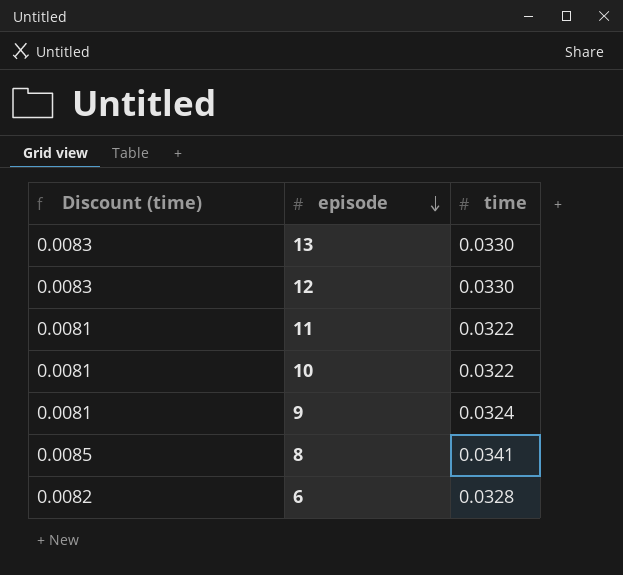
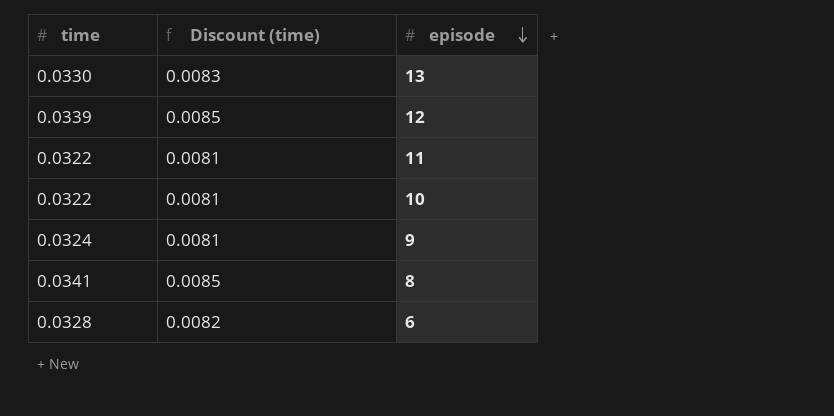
column time | position: 3 -> 1
12 | time: 0.0330 -> 0.0339
12 | Discount (time): 0.0083 -> 0.0085

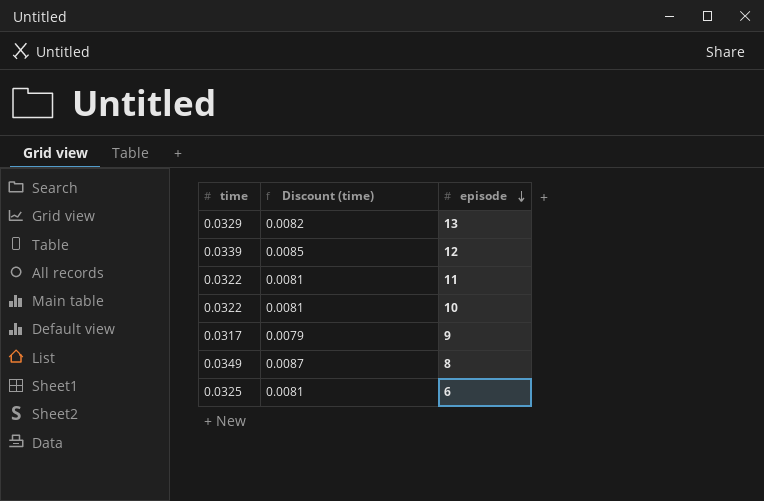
13 | time: 0.0330 -> 0.0329
13 | Discount (time): 0.0083 -> 0.0082
9 | time: 0.0324 -> 0.0317
9 | Discount (time): 0.0081 -> 0.0079
8 | time: 0.0341 -> 0.0349
8 | Discount (time): 0.0085 -> 0.0087
6 | time: 0.0328 -> 0.0325
6 | Discount (time): 0.0082 -> 0.0081

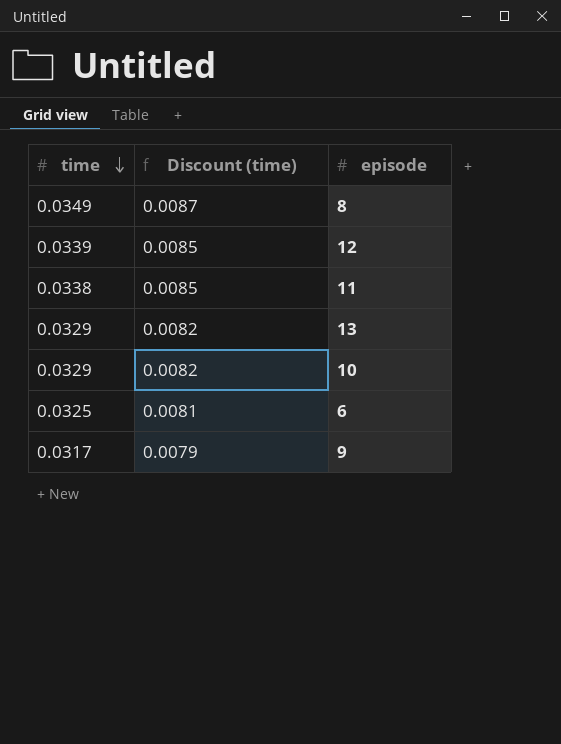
row order: episode descending -> time descending
11 | time: 0.0322 -> 0.0338
11 | Discount (time): 0.0081 -> 0.0085
10 | time: 0.0322 -> 0.0329
10 | Discount (time): 0.0081 -> 0.0082

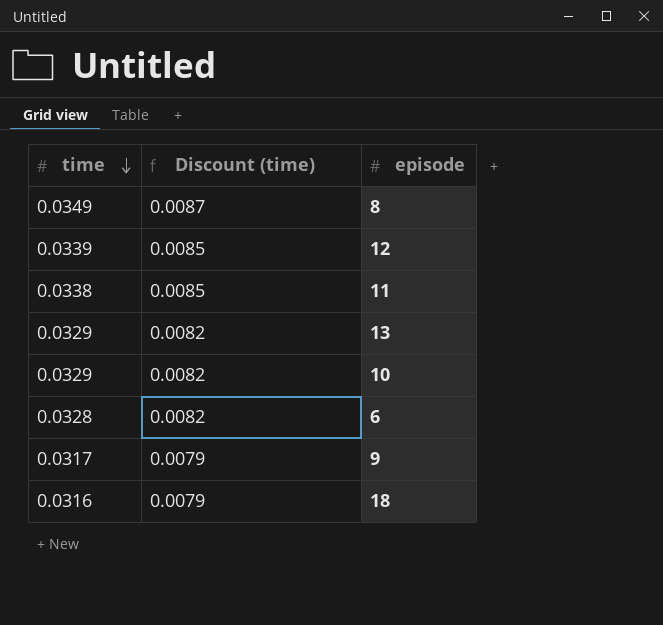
6 | time: 0.0325 -> 0.0328
6 | Discount (time): 0.0081 -> 0.0082
row 18: none -> 0.0316 | 0.0079

